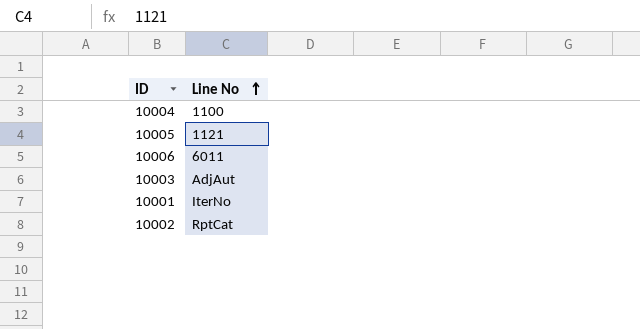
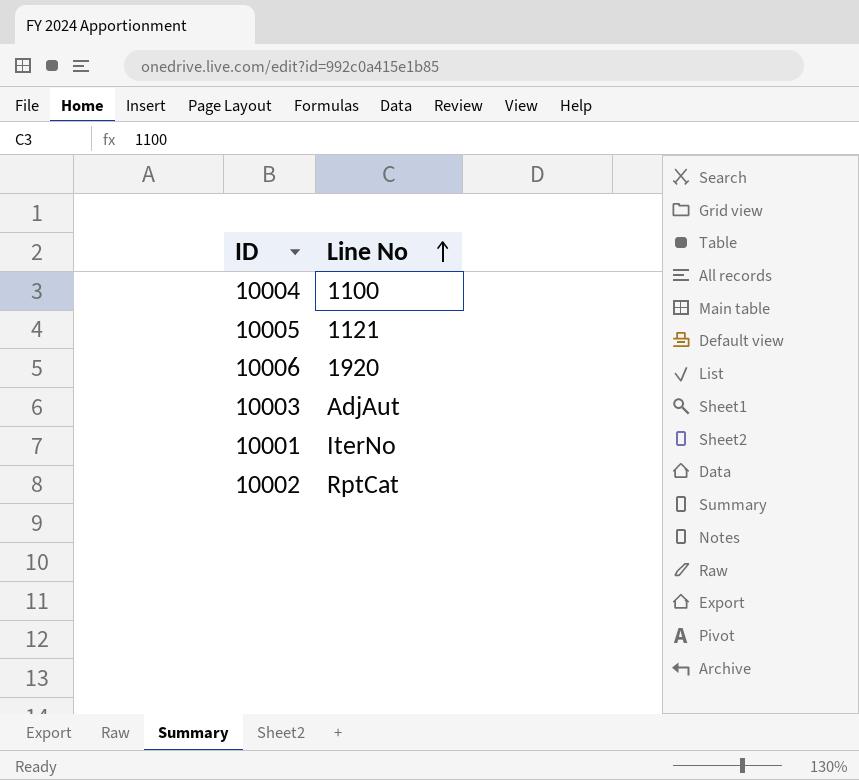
10006 | Line No: 6011 -> 1920

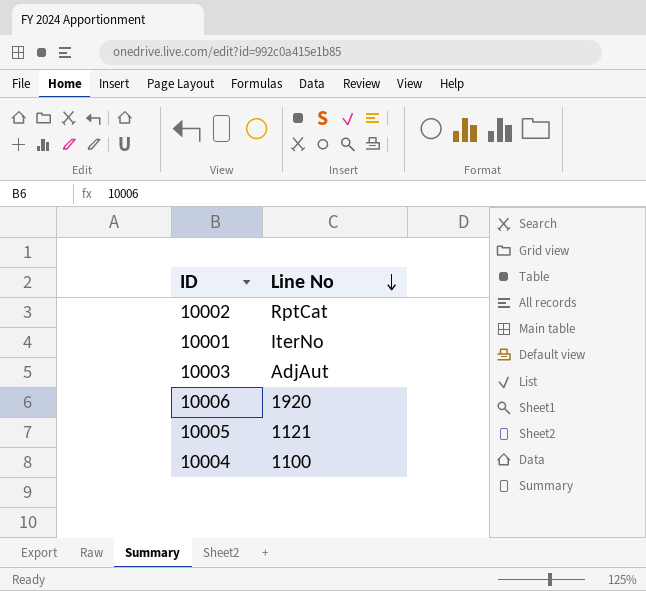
row order: Line No ascending -> Line No descending

